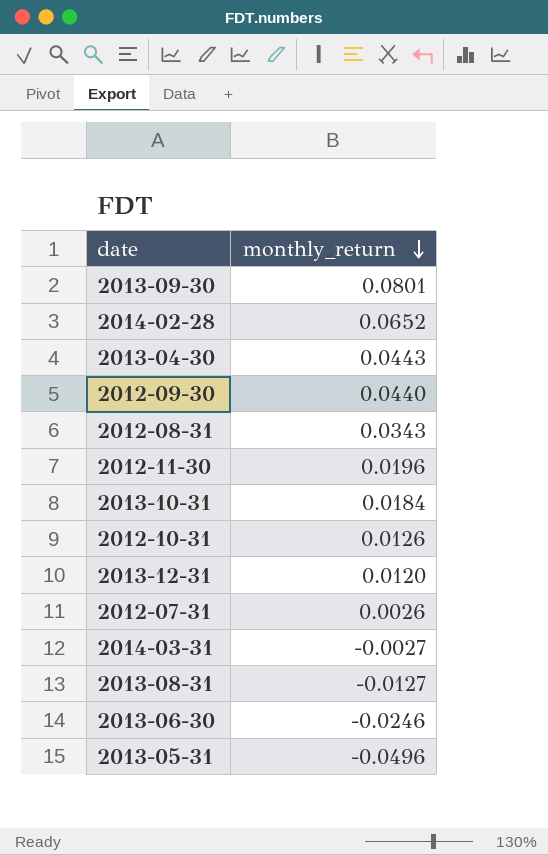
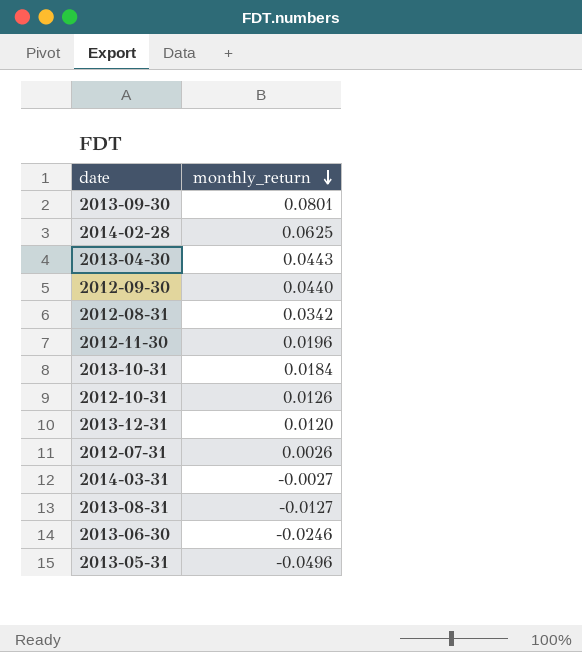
2014-02-28 | monthly_return: 0.0652 -> 0.0625
2012-08-31 | monthly_return: 0.0343 -> 0.0342

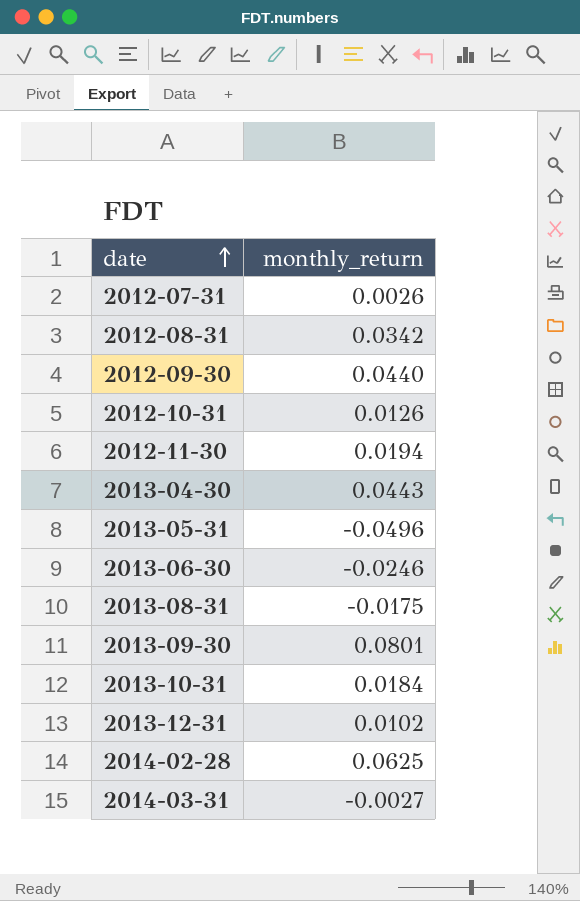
row order: monthly_return descending -> date ascending
2012-11-30 | monthly_return: 0.0196 -> 0.0194
2013-08-31 | monthly_return: -0.0127 -> -0.0175
2013-12-31 | monthly_return: 0.0120 -> 0.0102

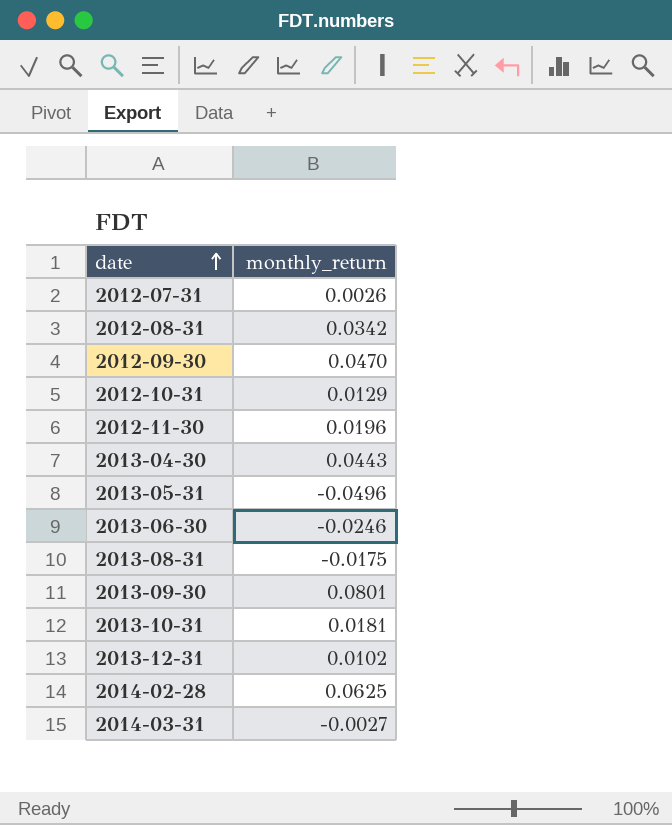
2012-09-30 | monthly_return: 0.0440 -> 0.0470
2012-10-31 | monthly_return: 0.0126 -> 0.0129
2012-11-30 | monthly_return: 0.0194 -> 0.0196
2013-10-31 | monthly_return: 0.0184 -> 0.0181

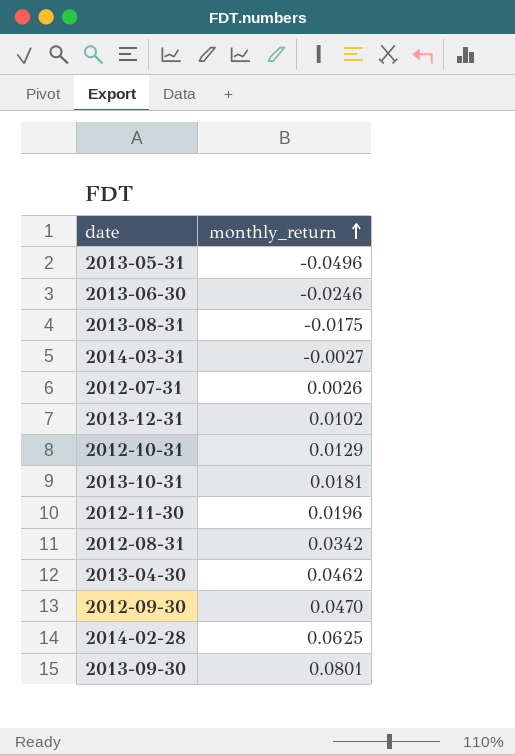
row order: date ascending -> monthly_return ascending
2013-04-30 | monthly_return: 0.0443 -> 0.0462

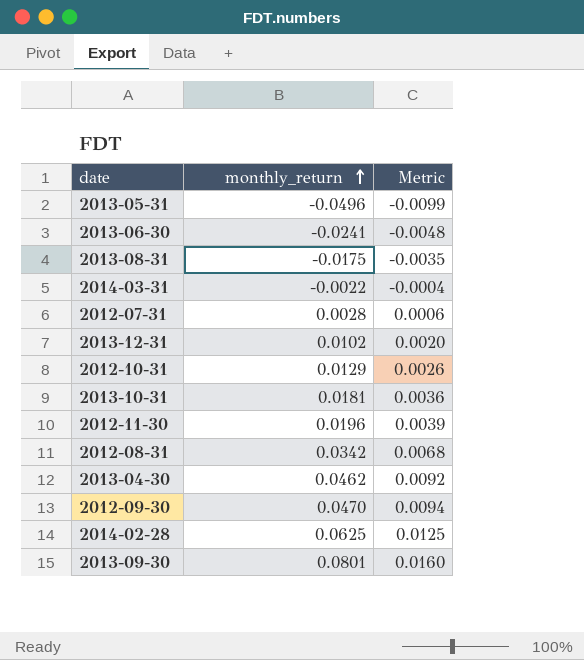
column Metric | formula: none -> [monthly_return] * 0.2
2013-06-30 | monthly_return: -0.0246 -> -0.0241
2014-03-31 | monthly_return: -0.0027 -> -0.0022
2012-07-31 | monthly_return: 0.0026 -> 0.0028

